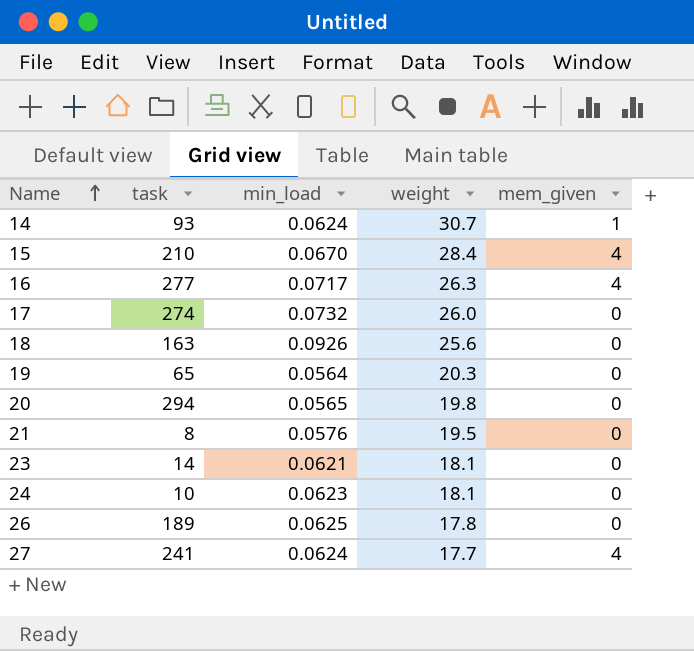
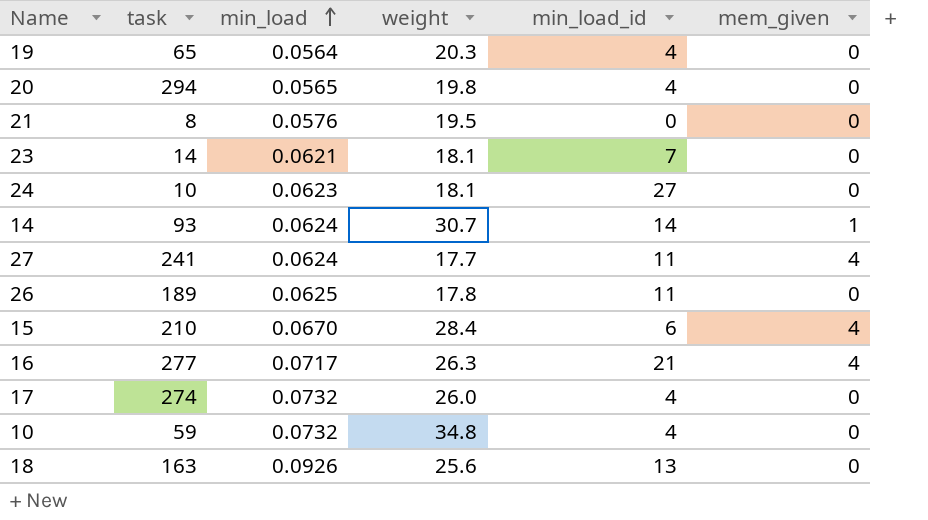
row order: Name ascending -> min_load ascending
column min_load_id | position: none -> 5
row 10: none -> 59 | 0.0732 | 34.8 | 4 | 0

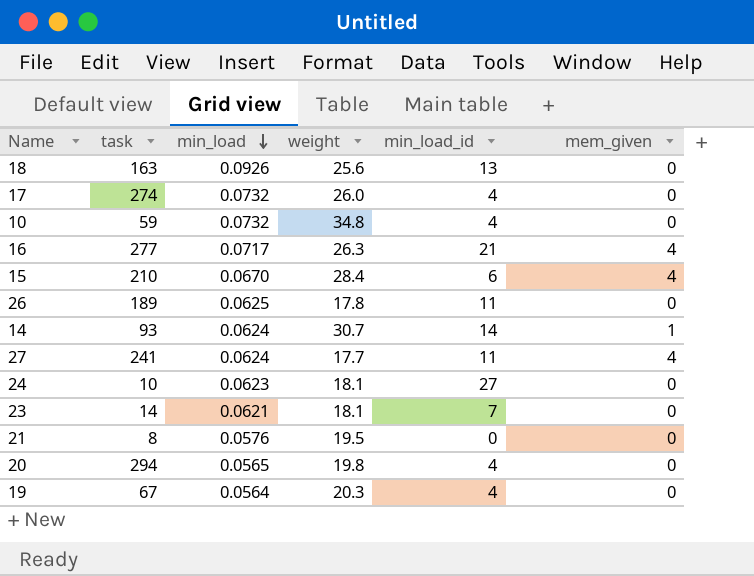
row order: min_load ascending -> min_load descending
19 | task: 65 -> 67

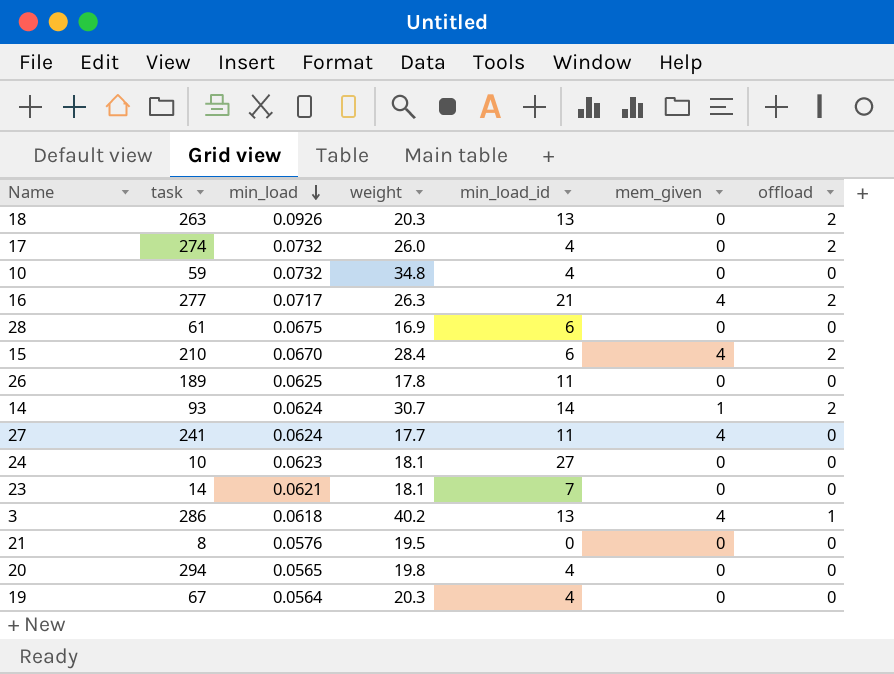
column offload | position: none -> 7
18 | task: 163 -> 263
18 | weight: 25.6 -> 20.3
row 28: none -> 61 | 0.0675 | 16.9 | 6 | 0 | 0
row 3: none -> 286 | 0.0618 | 40.2 | 13 | 4 | 1

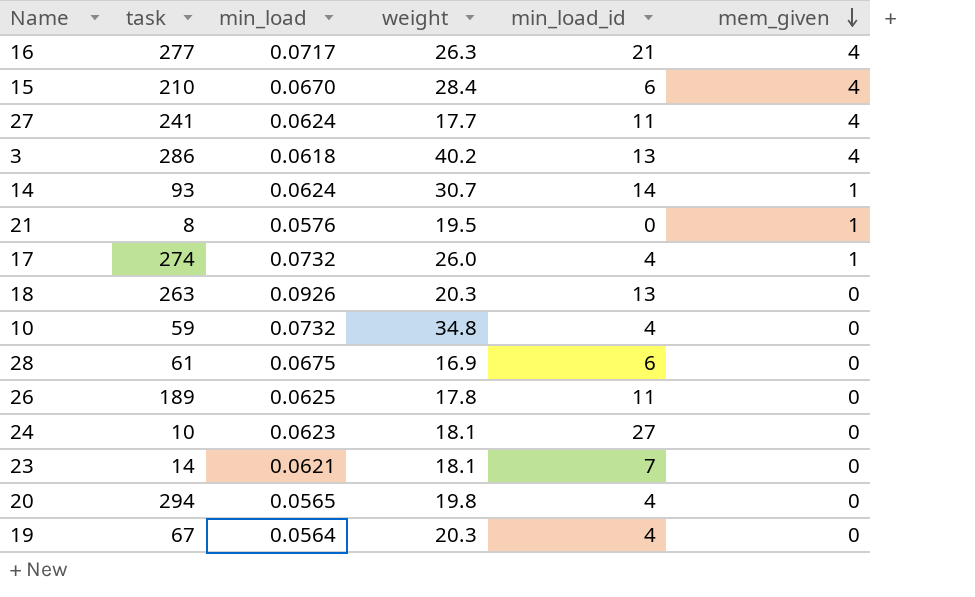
row order: min_load descending -> mem_given descending
column offload | position: 7 -> none
21 | mem_given: 0 -> 1
17 | mem_given: 0 -> 1

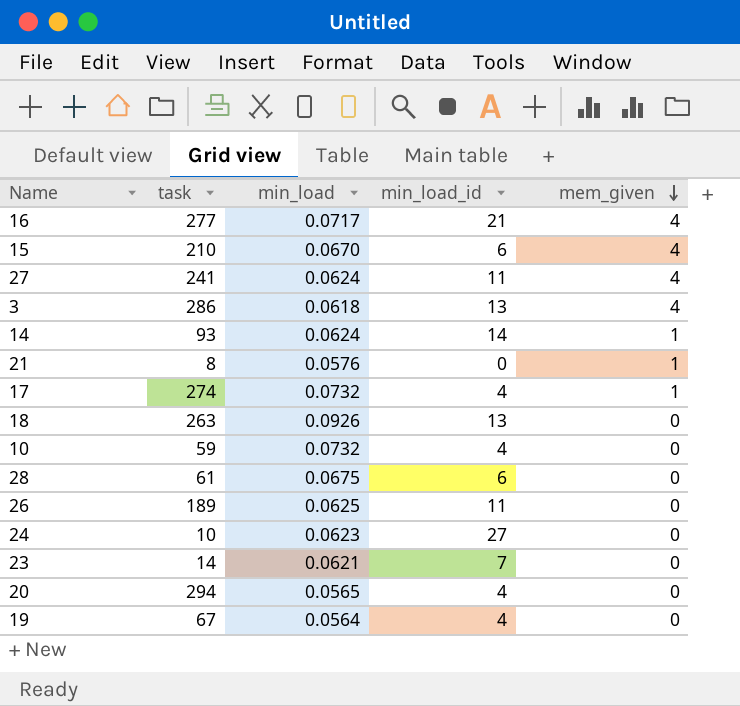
column weight | position: 4 -> none

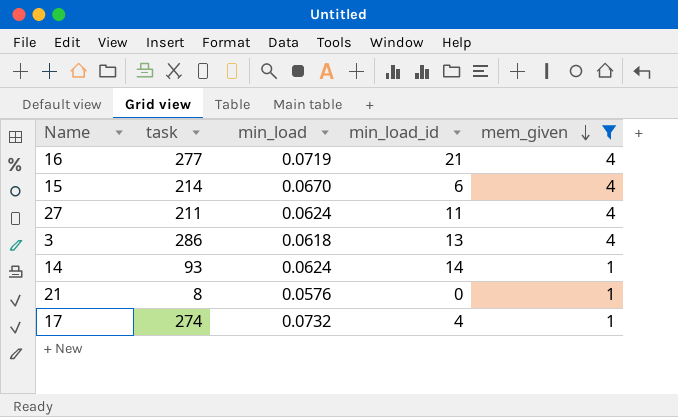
filter: none -> mem_given != 0
16 | min_load: 0.0717 -> 0.0719
15 | task: 210 -> 214
27 | task: 241 -> 211

